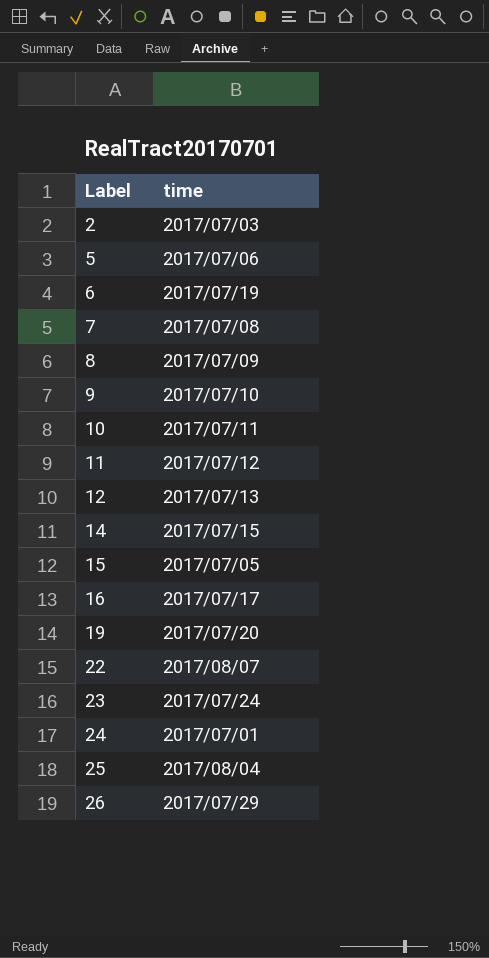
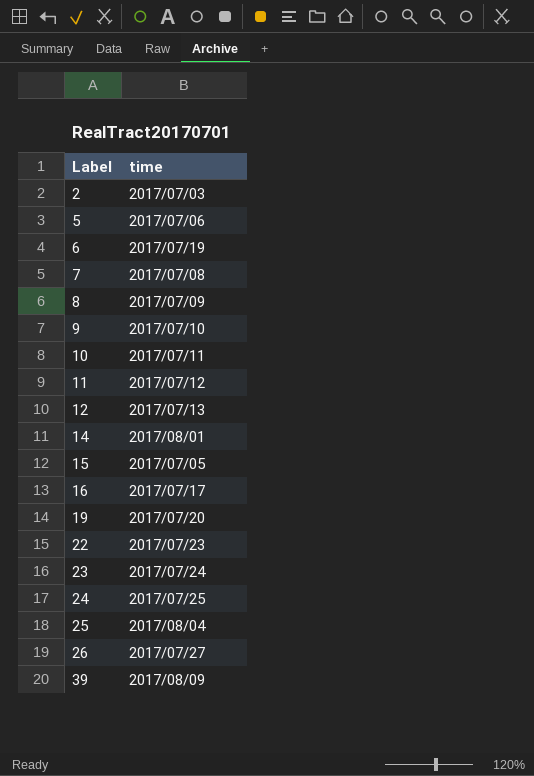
14 | time: 2017/07/15 -> 2017/08/01
22 | time: 2017/08/07 -> 2017/07/23
24 | time: 2017/07/01 -> 2017/07/25
26 | time: 2017/07/29 -> 2017/07/27
row 39: none -> 2017/08/09

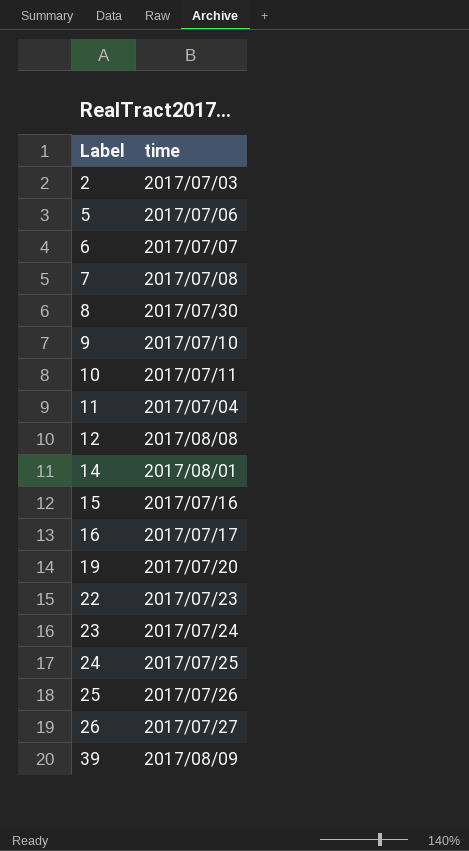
6 | time: 2017/07/19 -> 2017/07/07
8 | time: 2017/07/09 -> 2017/07/30
11 | time: 2017/07/12 -> 2017/07/04
12 | time: 2017/07/13 -> 2017/08/08
15 | time: 2017/07/05 -> 2017/07/16
25 | time: 2017/08/04 -> 2017/07/26

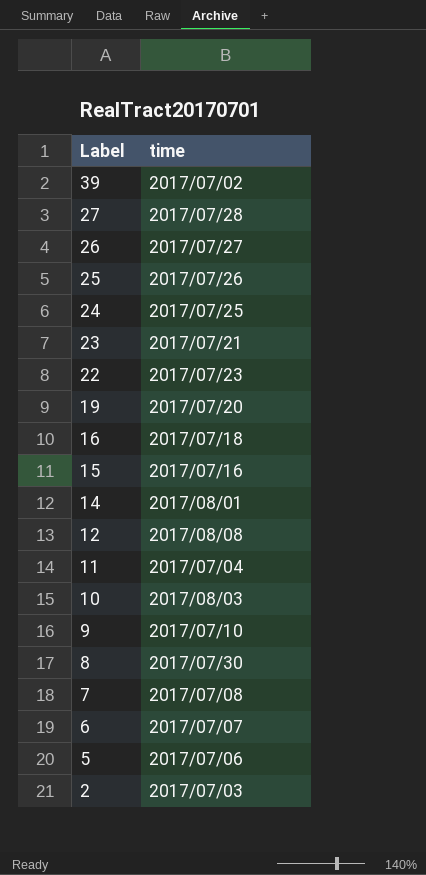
row order: Label ascending -> Label descending
39 | time: 2017/08/09 -> 2017/07/02
row 27: none -> 2017/07/28
23 | time: 2017/07/24 -> 2017/07/21
16 | time: 2017/07/17 -> 2017/07/18
10 | time: 2017/07/11 -> 2017/08/03

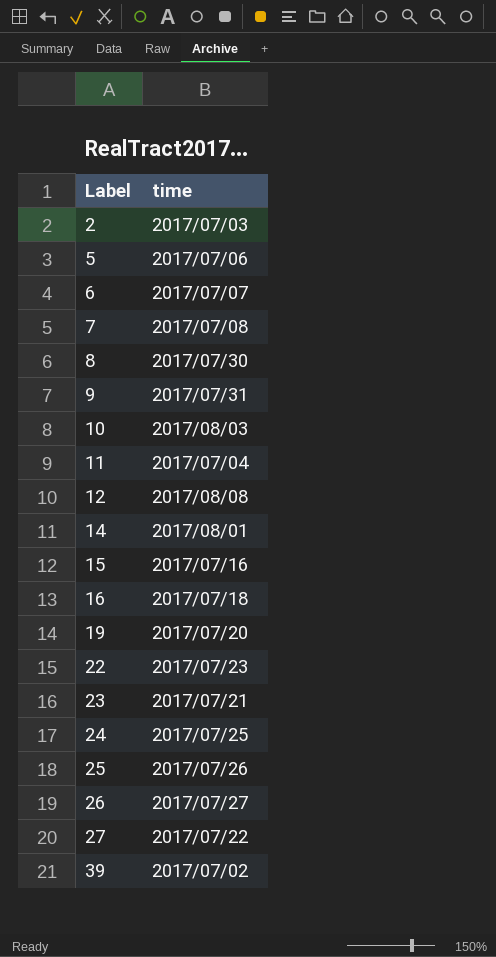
row order: Label descending -> Label ascending
9 | time: 2017/07/10 -> 2017/07/31
27 | time: 2017/07/28 -> 2017/07/22

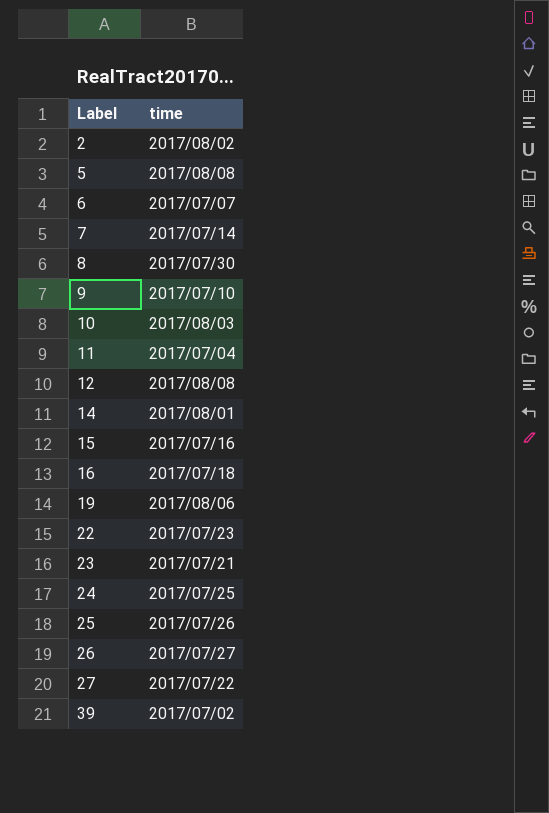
2 | time: 2017/07/03 -> 2017/08/02
5 | time: 2017/07/06 -> 2017/08/08
7 | time: 2017/07/08 -> 2017/07/14
9 | time: 2017/07/31 -> 2017/07/10
19 | time: 2017/07/20 -> 2017/08/06

